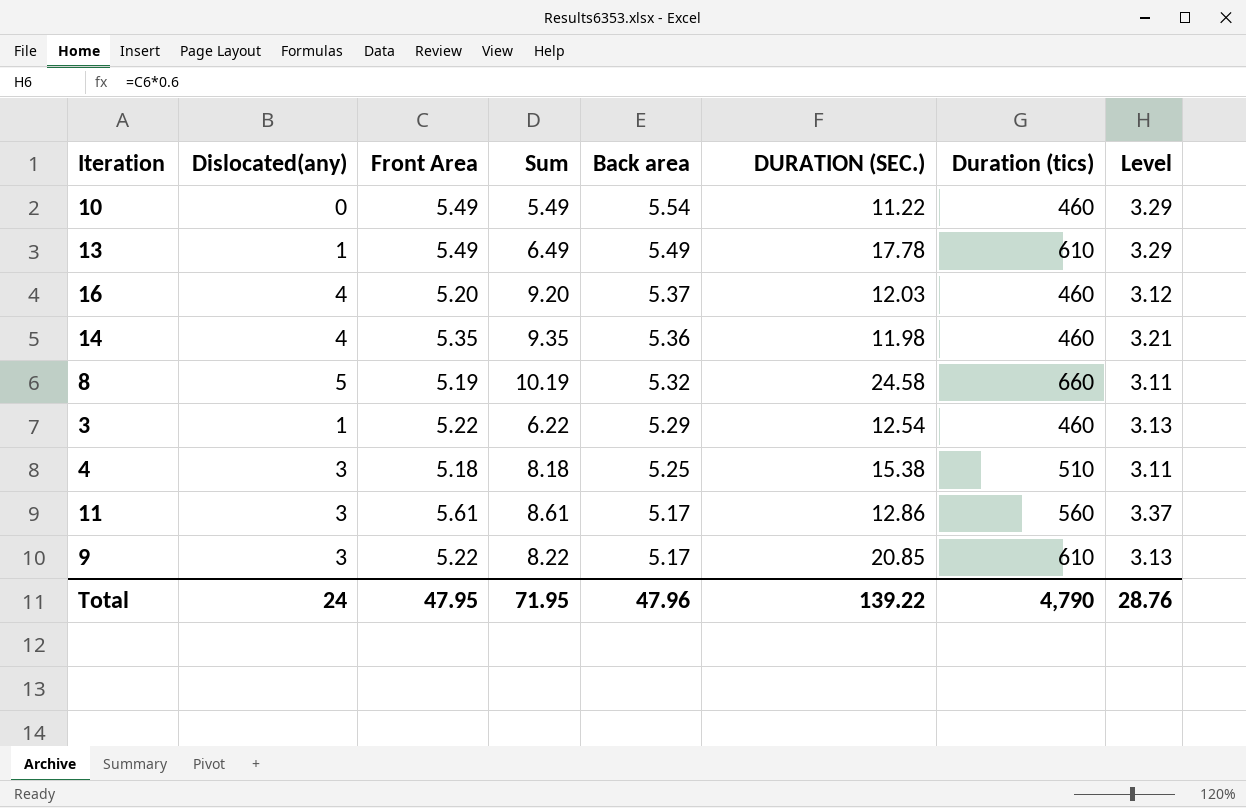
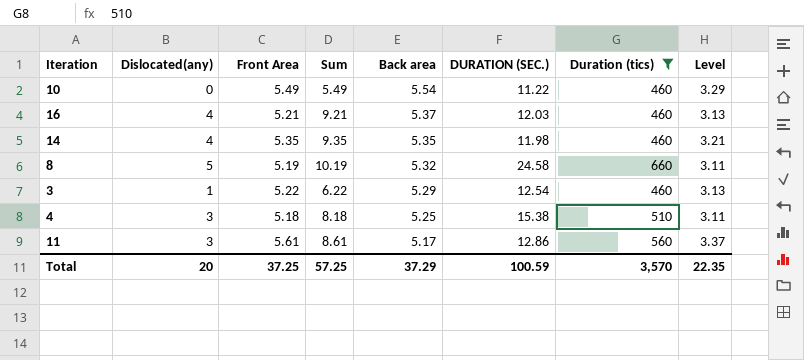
filter: none -> Duration (tics) != 610
16 | Front Area: 5.20 -> 5.21
16 | Sum: 9.20 -> 9.21
16 | Level: 3.12 -> 3.13
14 | Back area: 5.36 -> 5.35
Total | Dislocated(any): 24 -> 20
Total | Front Area: 47.95 -> 37.25
Total | Sum: 71.95 -> 57.25
Total | Back area: 47.96 -> 37.29
Total | DURATION (SEC.): 139.22 -> 100.59
Total | Duration (tics): 4,790 -> 3,570
Total | Level: 28.76 -> 22.35

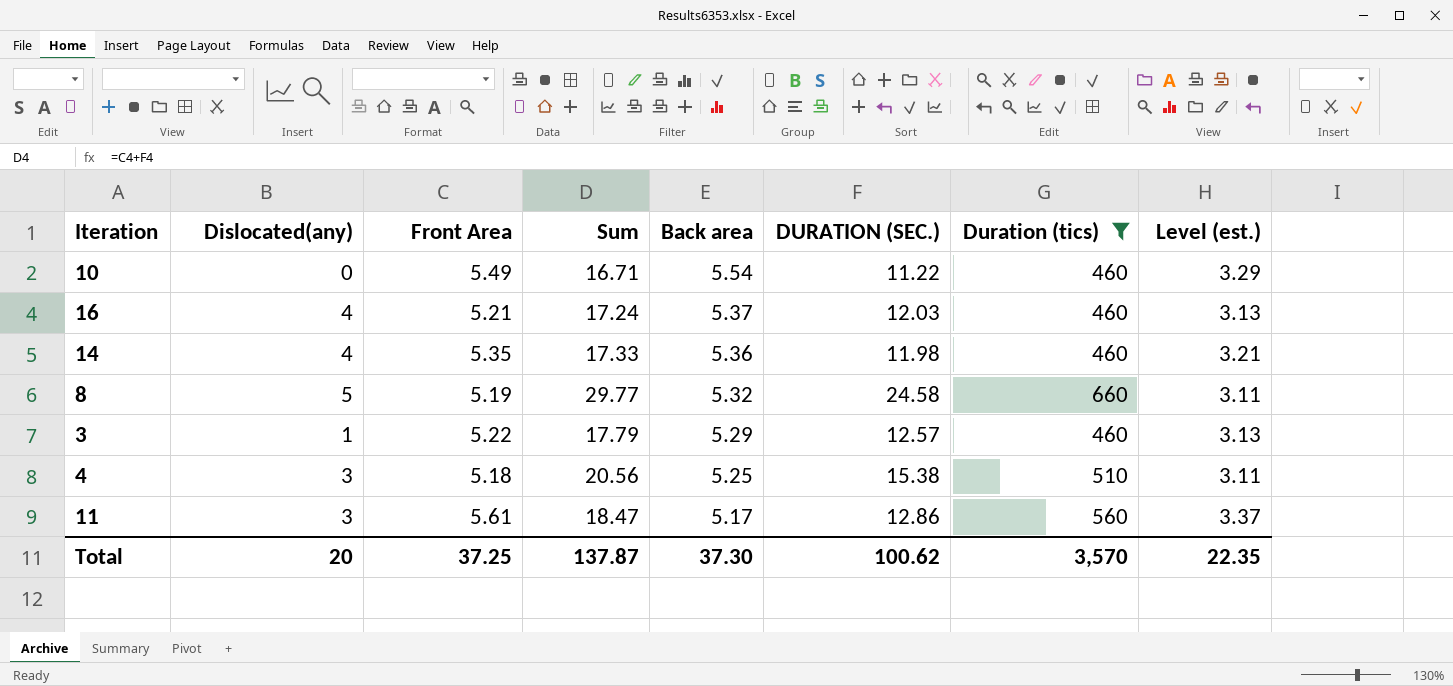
column Sum | formula: [Dislocated(any)] + [Front Area] -> [Front Area] + [DURATION (SEC.)]
column name: Level -> Level (est.)
14 | Back area: 5.35 -> 5.36
3 | DURATION (SEC.): 12.54 -> 12.57
Total | Sum: 57.25 -> 137.87
Total | Back area: 37.29 -> 37.30
Total | DURATION (SEC.): 100.59 -> 100.62

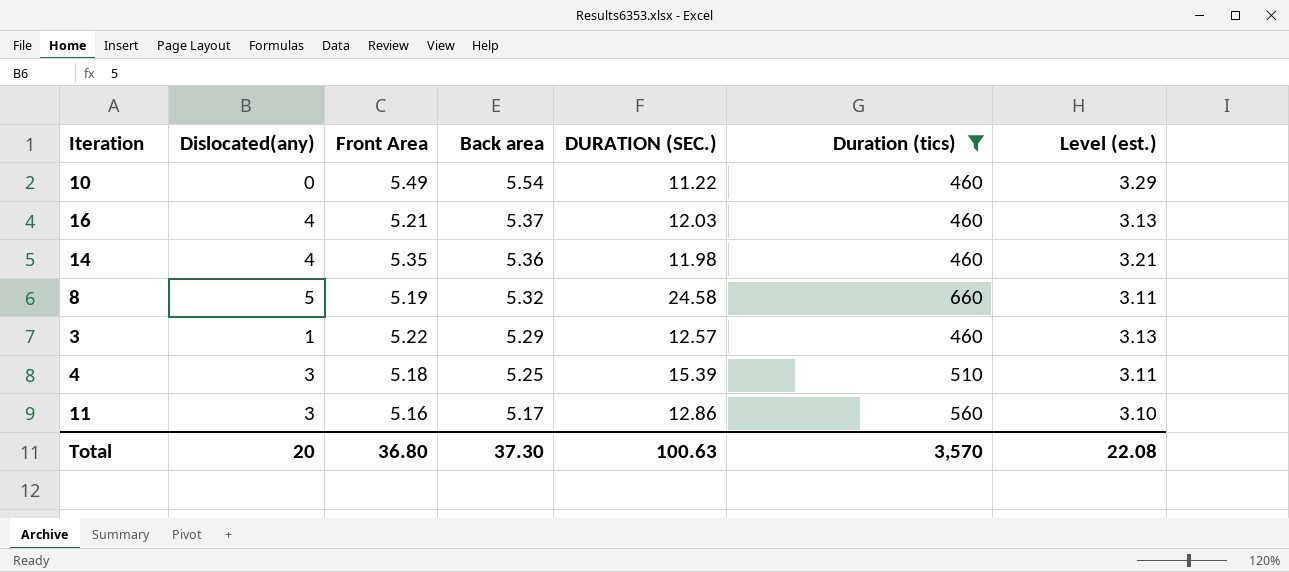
column Sum | formula: [Front Area] + [DURATION (SEC.)] -> none
4 | DURATION (SEC.): 15.38 -> 15.39
11 | Front Area: 5.61 -> 5.16
11 | Level (est.): 3.37 -> 3.10
Total | Front Area: 37.25 -> 36.80
Total | DURATION (SEC.): 100.62 -> 100.63
Total | Level (est.): 22.35 -> 22.08

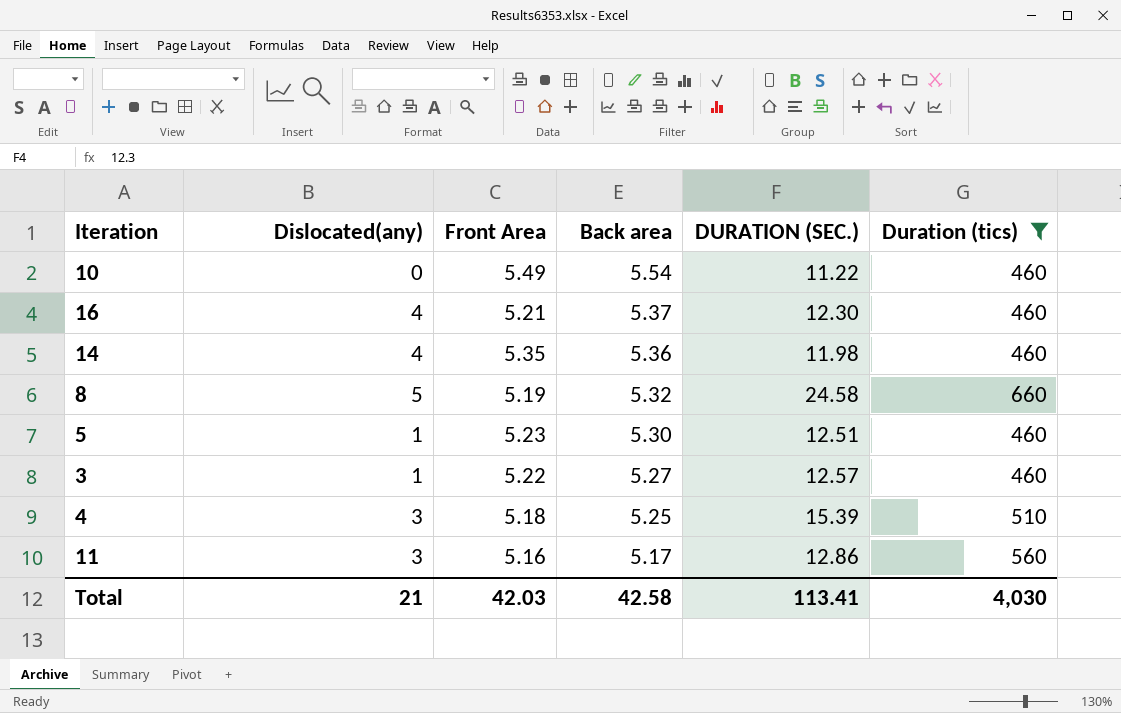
column Level (est.) | formula: [Front Area] * 0.6 -> none
16 | DURATION (SEC.): 12.03 -> 12.30
row 5: none -> 1 | 5.23 | 5.30 | 12.51 | 460
3 | Back area: 5.29 -> 5.27
Total | Dislocated(any): 20 -> 21
Total | Front Area: 36.80 -> 42.03
Total | Back area: 37.30 -> 42.58
Total | DURATION (SEC.): 100.63 -> 113.41
Total | Duration (tics): 3,570 -> 4,030

